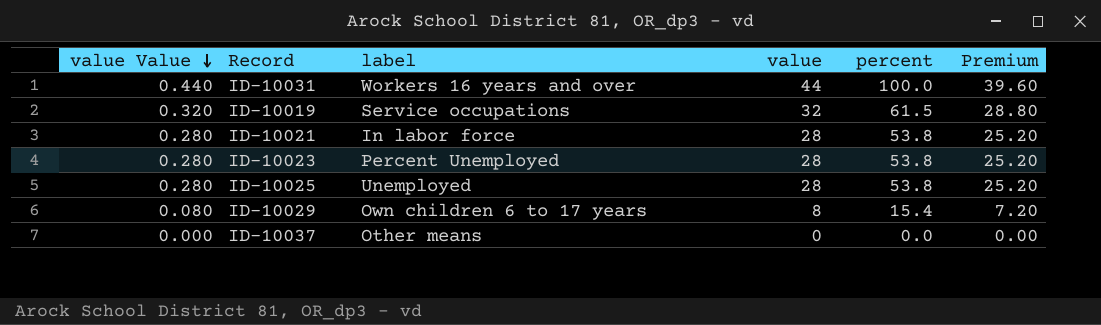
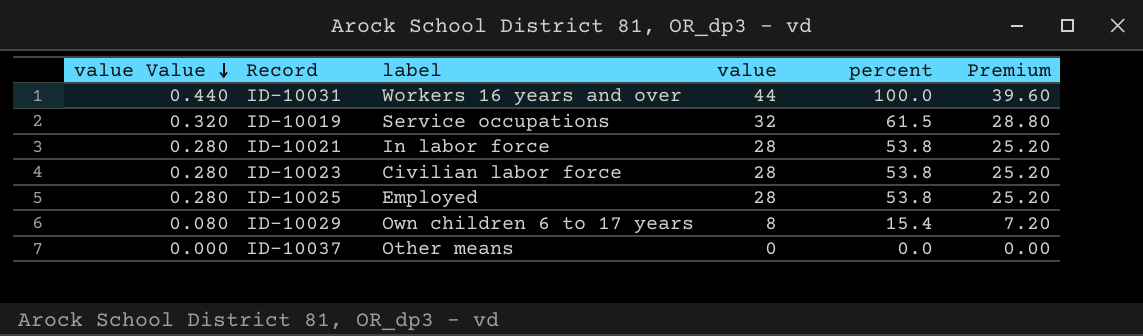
ID-10023 | label: Percent Unemployed -> Civilian labor force
ID-10025 | label: Unemployed -> Employed

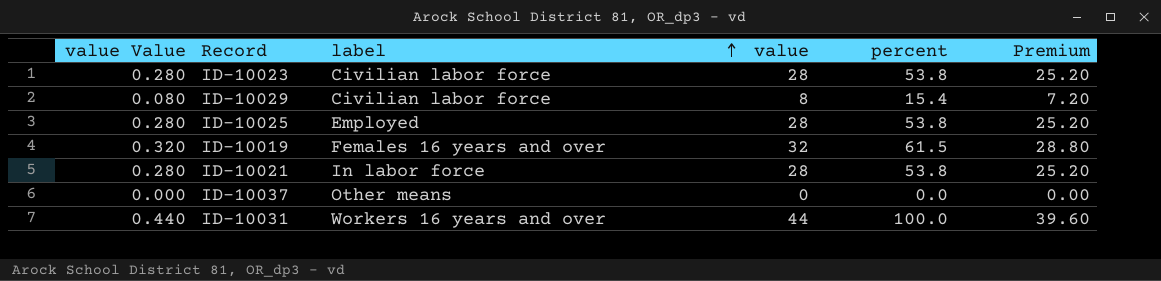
row order: value Value descending -> label ascending
ID-10029 | label: Own children 6 to 17 years -> Civilian labor force
ID-10019 | label: Service occupations -> Females 16 years and over

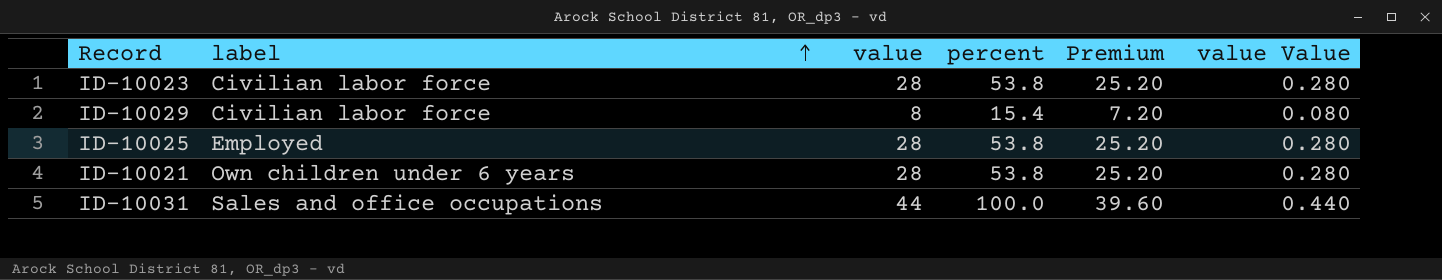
column value Value | position: 1 -> 6
row ID-10019: 0.320 | Females 16 years and over | 32 | 61.5 | 28.80 -> none
row ID-10037: 0.000 | Other means | 0 | 0.0 | 0.00 -> none
ID-10021 | label: In labor force -> Own children under 6 years
ID-10031 | label: Workers 16 years and over -> Sales and office occupations

